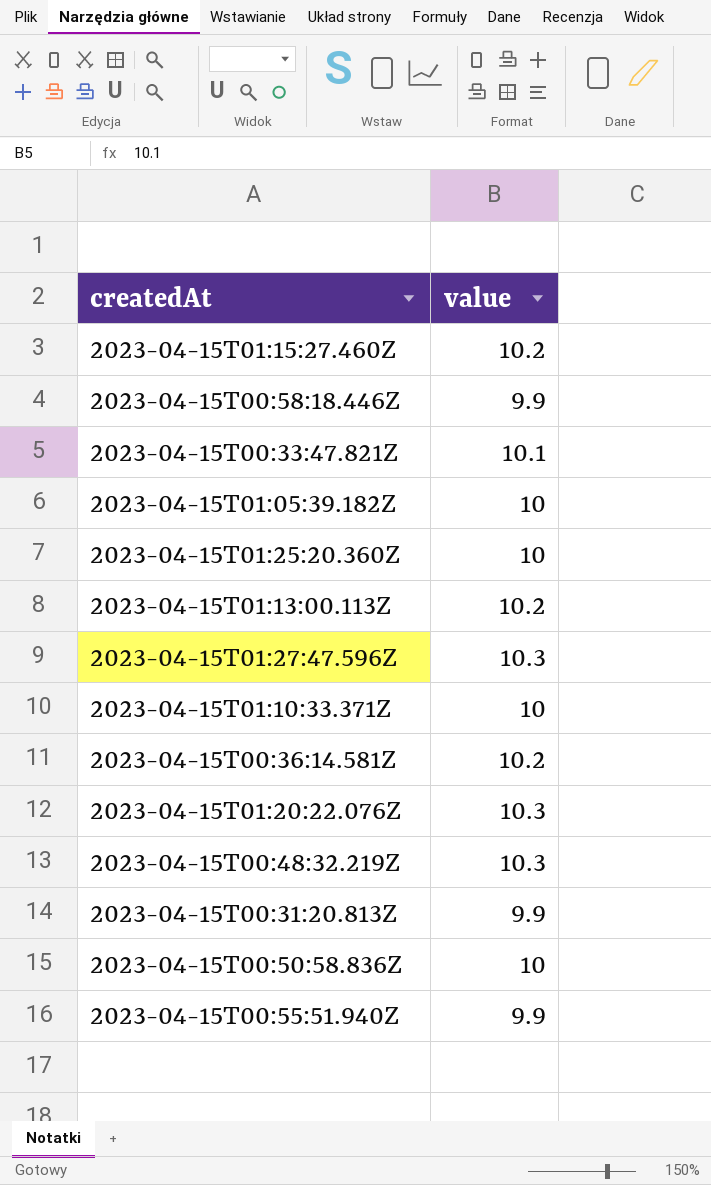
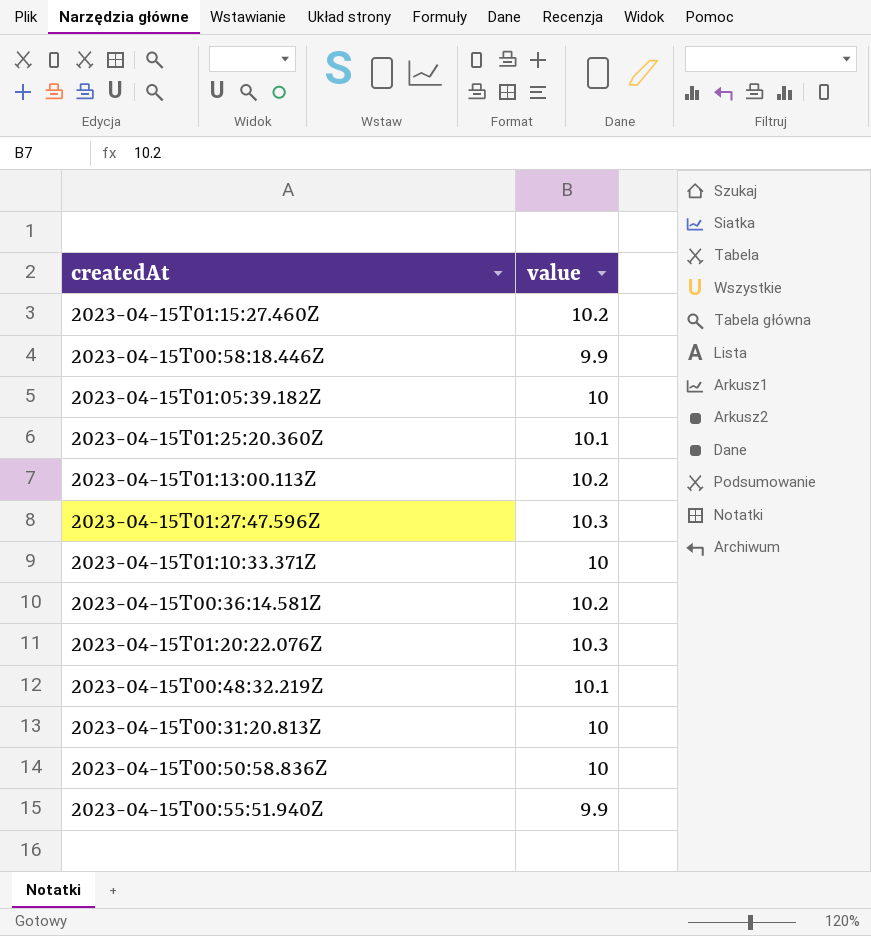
row 2023-04-15T00:33:47.821Z: 10.1 -> none
2023-04-15T01:25:20.360Z | value: 10 -> 10.1
2023-04-15T00:48:32.219Z | value: 10.3 -> 10.1
2023-04-15T00:31:20.813Z | value: 9.9 -> 10

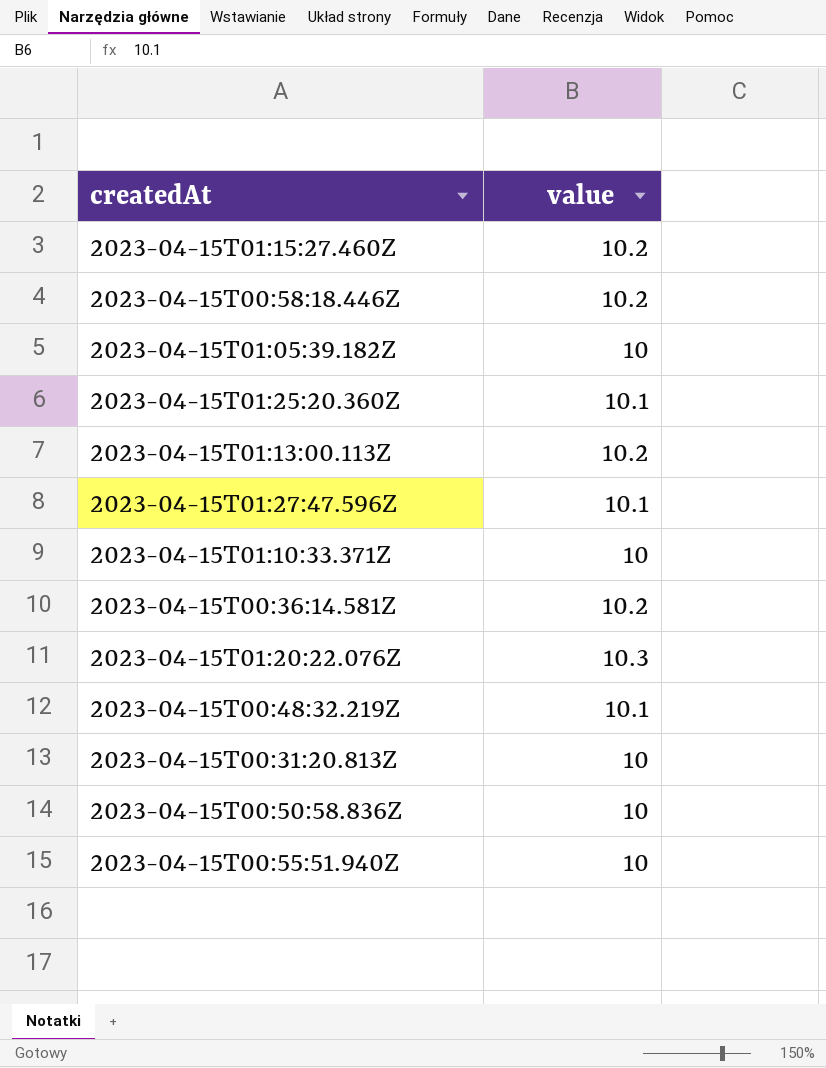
2023-04-15T00:58:18.446Z | value: 9.9 -> 10.2
2023-04-15T01:27:47.596Z | value: 10.3 -> 10.1
2023-04-15T00:55:51.940Z | value: 9.9 -> 10

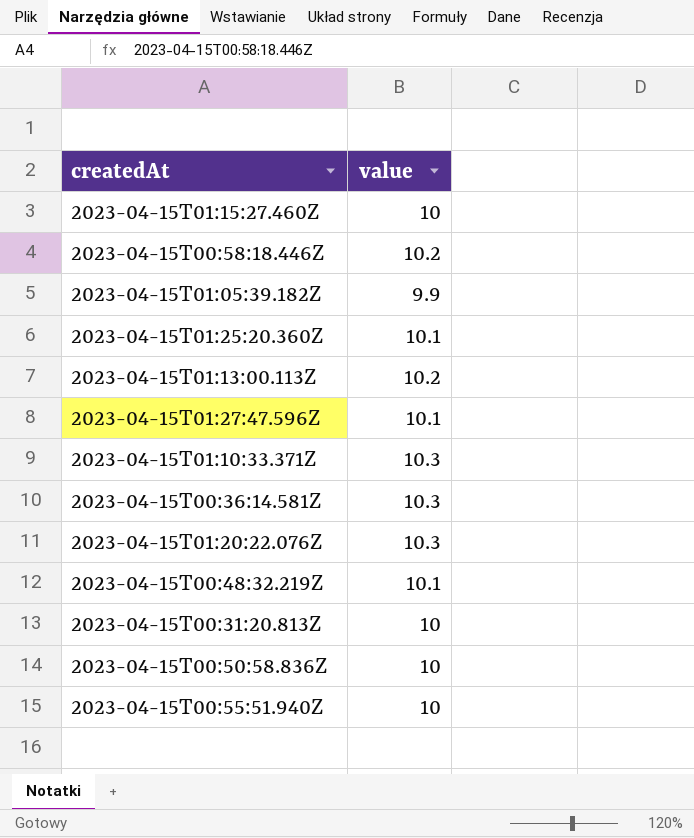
2023-04-15T01:15:27.460Z | value: 10.2 -> 10
2023-04-15T01:05:39.182Z | value: 10 -> 9.9
2023-04-15T01:10:33.371Z | value: 10 -> 10.3
2023-04-15T00:36:14.581Z | value: 10.2 -> 10.3

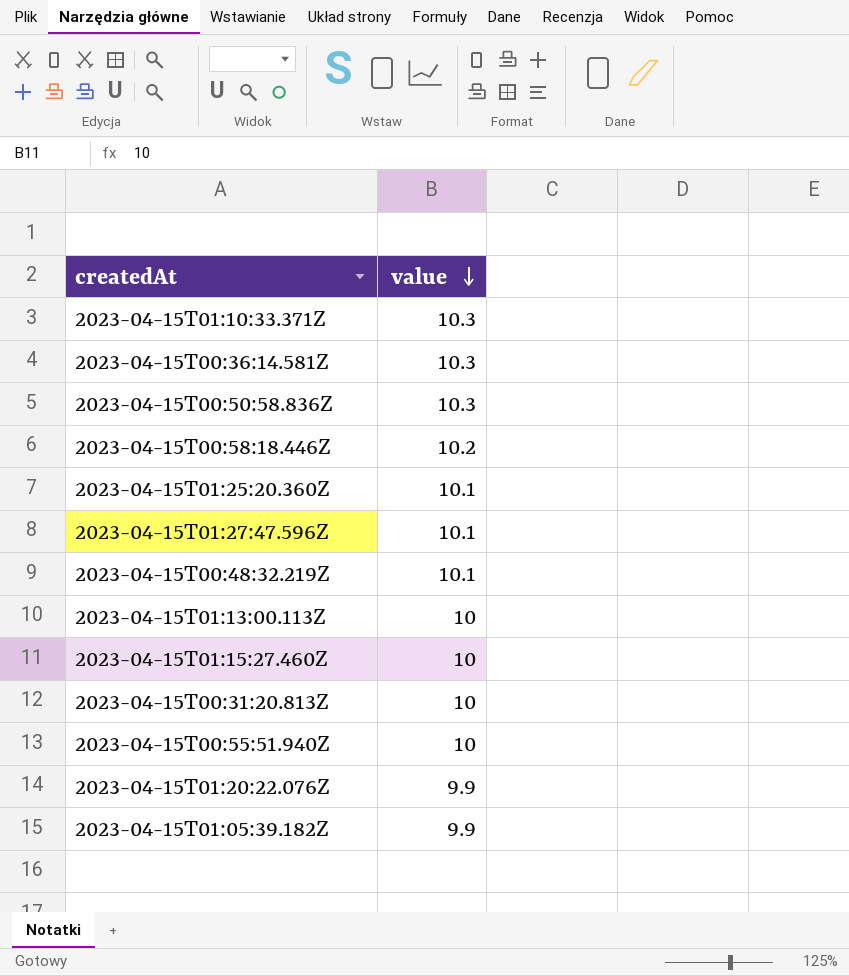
row order: none -> value descending
2023-04-15T00:50:58.836Z | value: 10 -> 10.3
2023-04-15T01:13:00.113Z | value: 10.2 -> 10
2023-04-15T01:20:22.076Z | value: 10.3 -> 9.9

